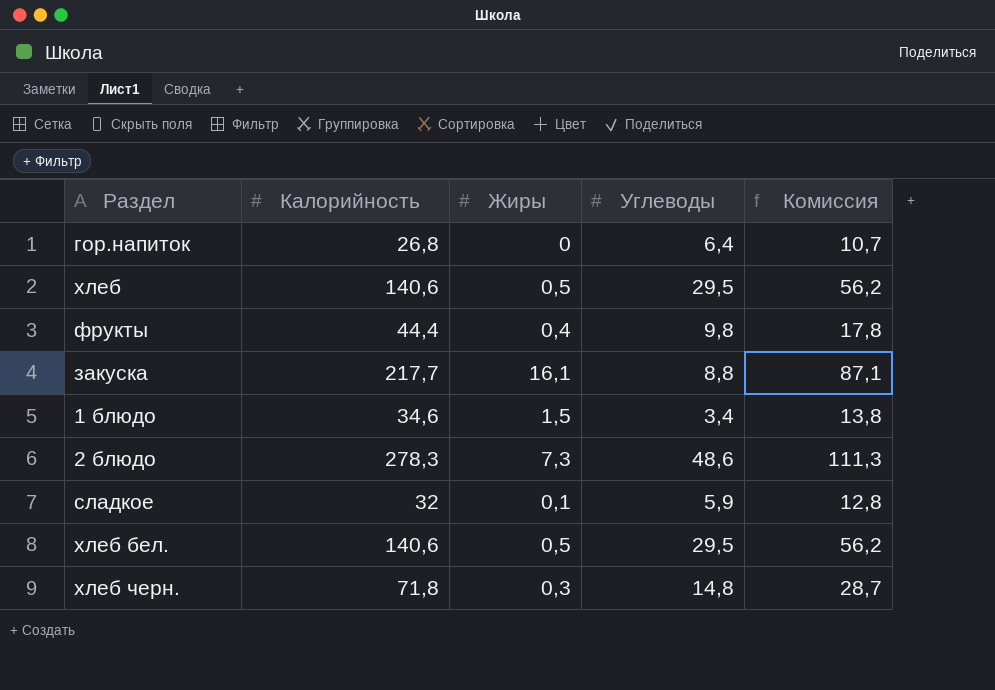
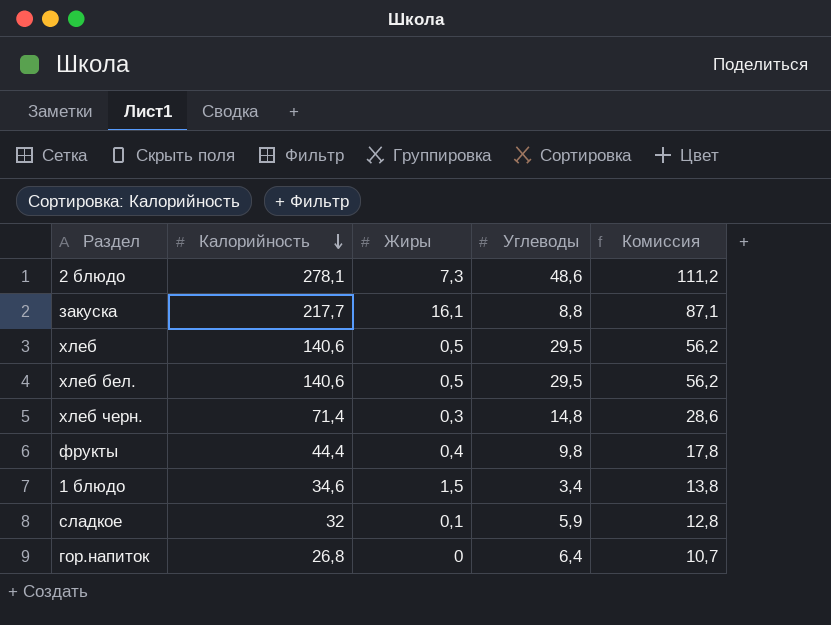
row order: none -> Калорийность descending
2 блюдо | Калорийность: 278,3 -> 278,1
2 блюдо | Комиссия: 111,3 -> 111,2
хлеб черн. | Калорийность: 71,8 -> 71,4
хлеб черн. | Комиссия: 28,7 -> 28,6

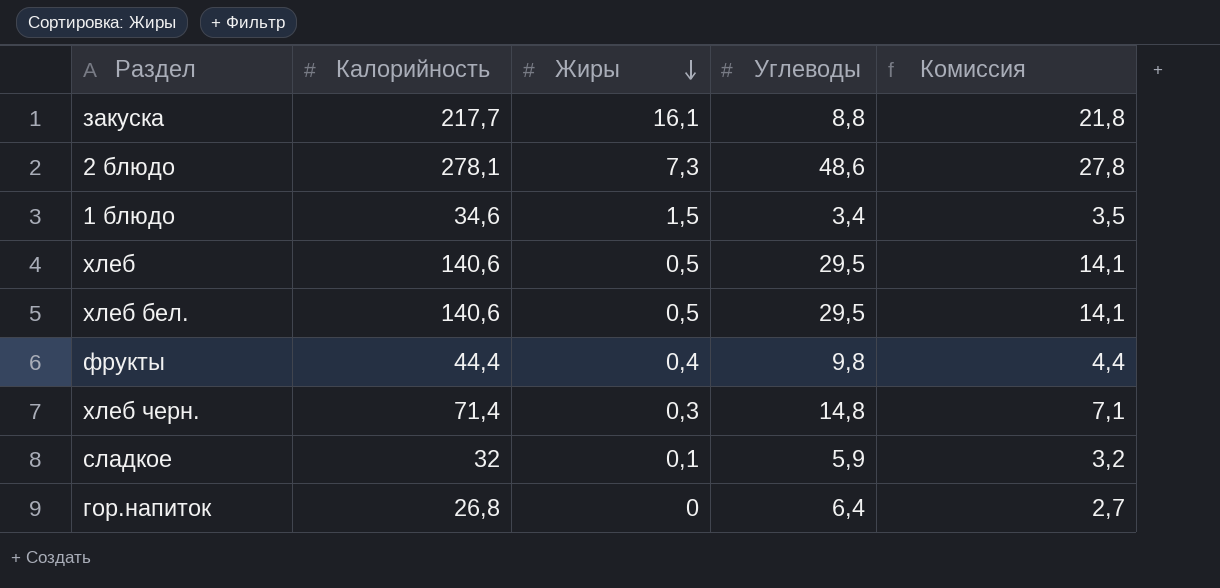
row order: Калорийность descending -> Жиры descending
column Комиссия | formula: [Калорийность] * 0,4 -> [Калорийность] * 0,1

